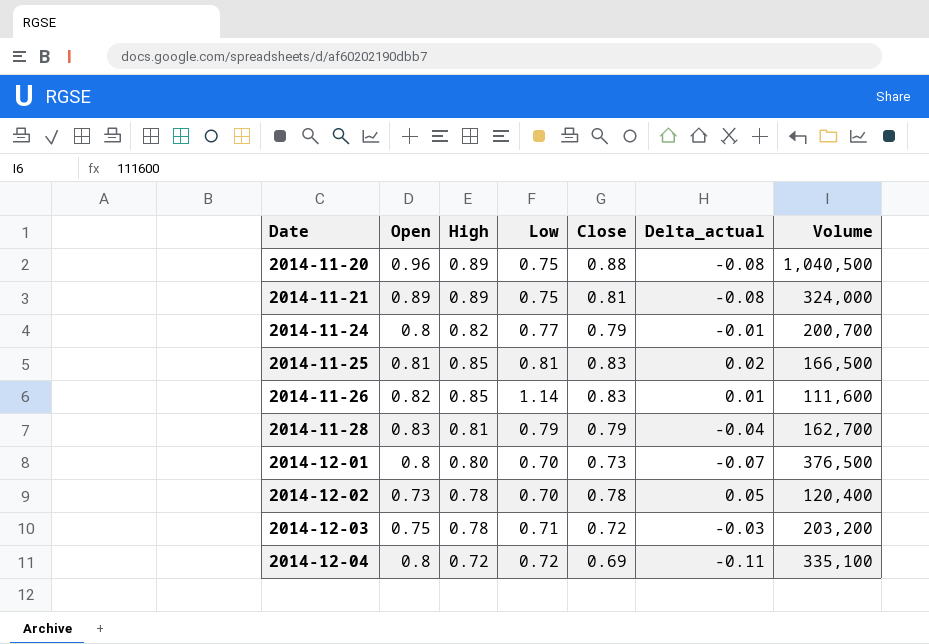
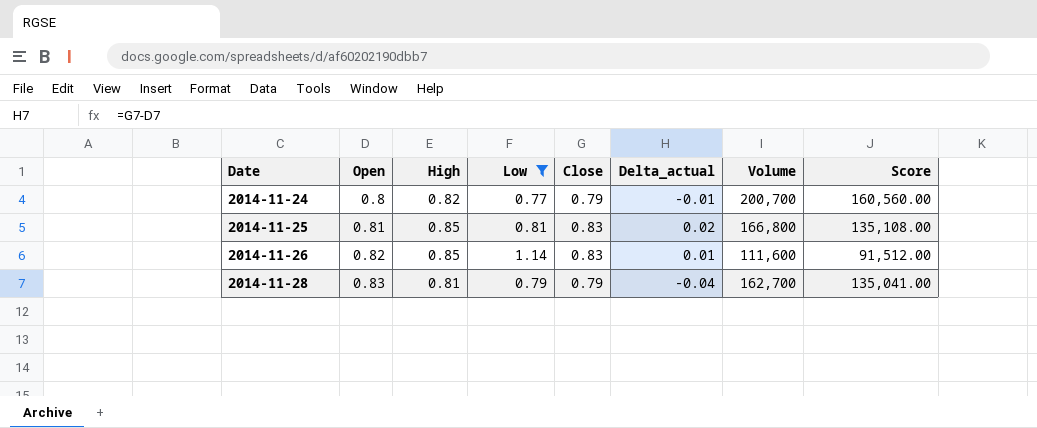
filter: none -> Low >= 0.77
column Score | formula: none -> [Open] * [Volume]
2014-11-25 | Volume: 166,500 -> 166,800

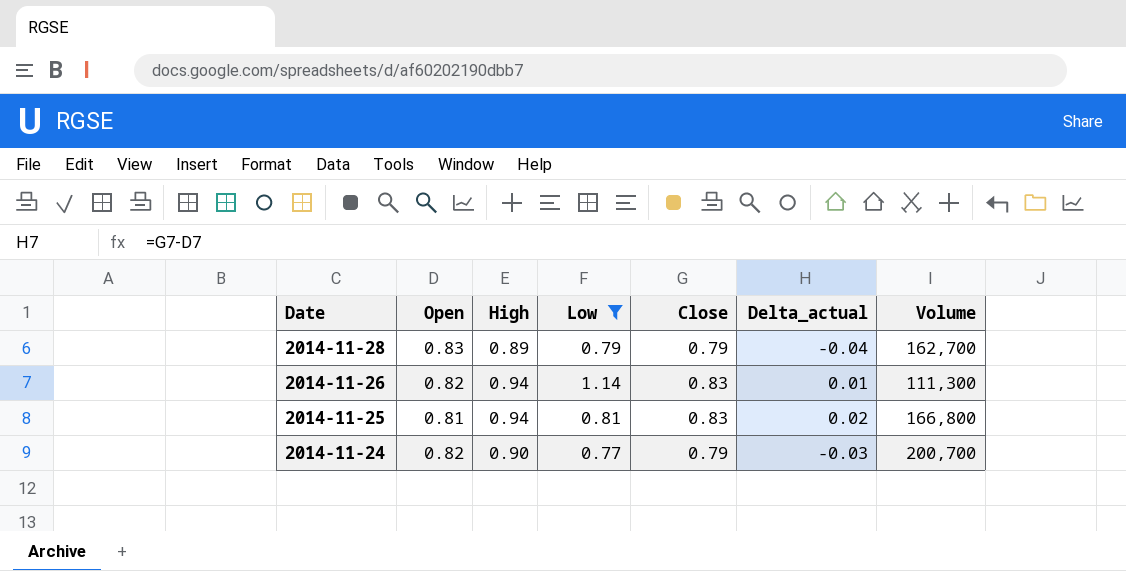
row order: Date ascending -> Date descending
column Score | formula: [Open] * [Volume] -> none
2014-11-28 | High: 0.81 -> 0.89
2014-11-26 | High: 0.85 -> 0.94
2014-11-26 | Volume: 111,600 -> 111,300
2014-11-25 | High: 0.85 -> 0.94
2014-11-24 | Open: 0.8 -> 0.82
2014-11-24 | High: 0.82 -> 0.90
2014-11-24 | Delta_actual: -0.01 -> -0.03

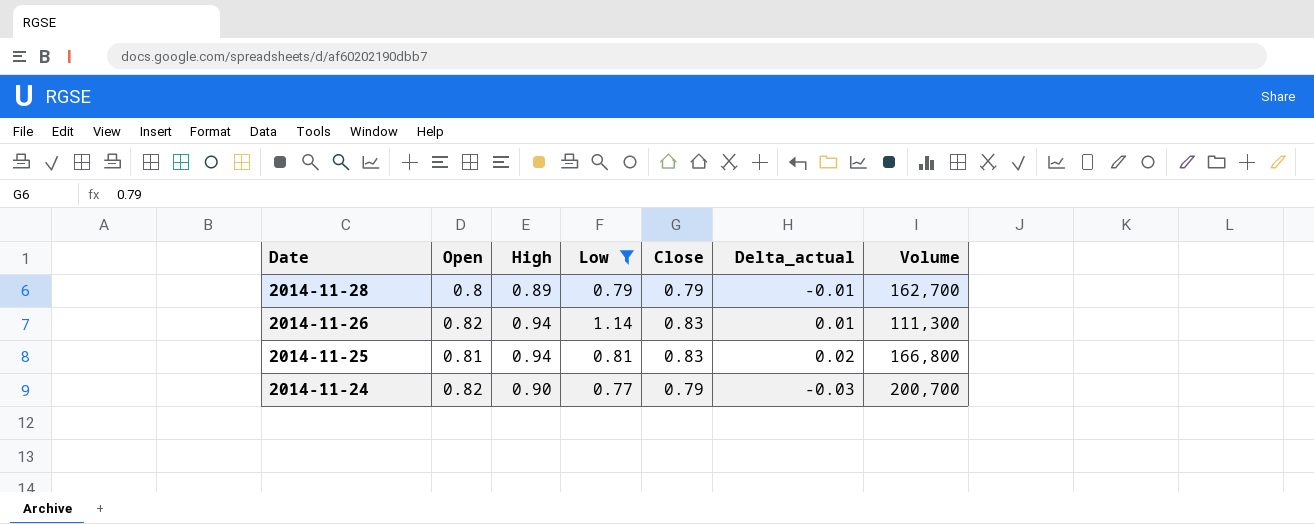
2014-11-28 | Open: 0.83 -> 0.8
2014-11-28 | Delta_actual: -0.04 -> -0.01

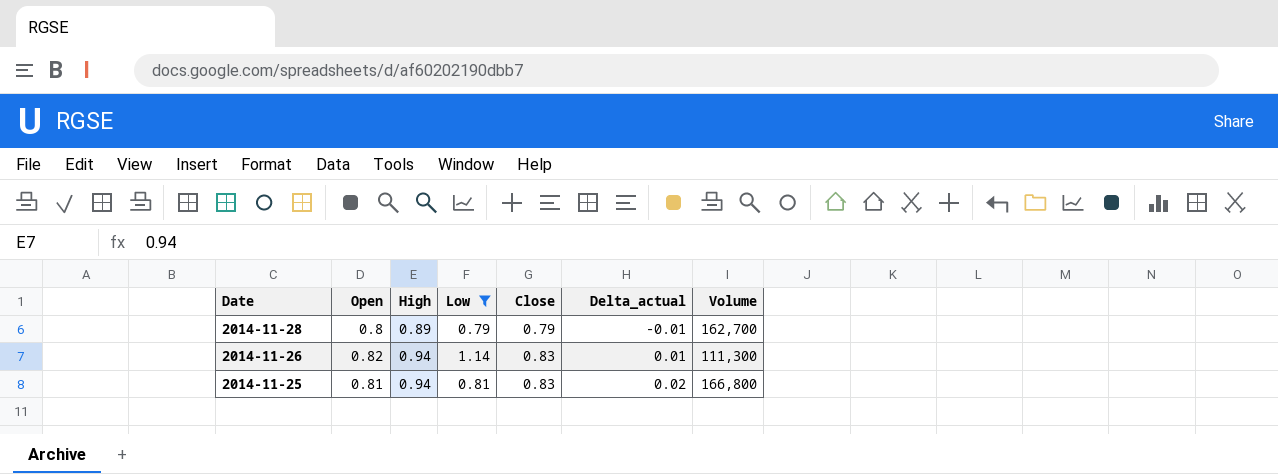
row 2014-11-24: 0.82 | 0.90 | 0.77 | 0.79 | -0.03 | 200,700 -> none

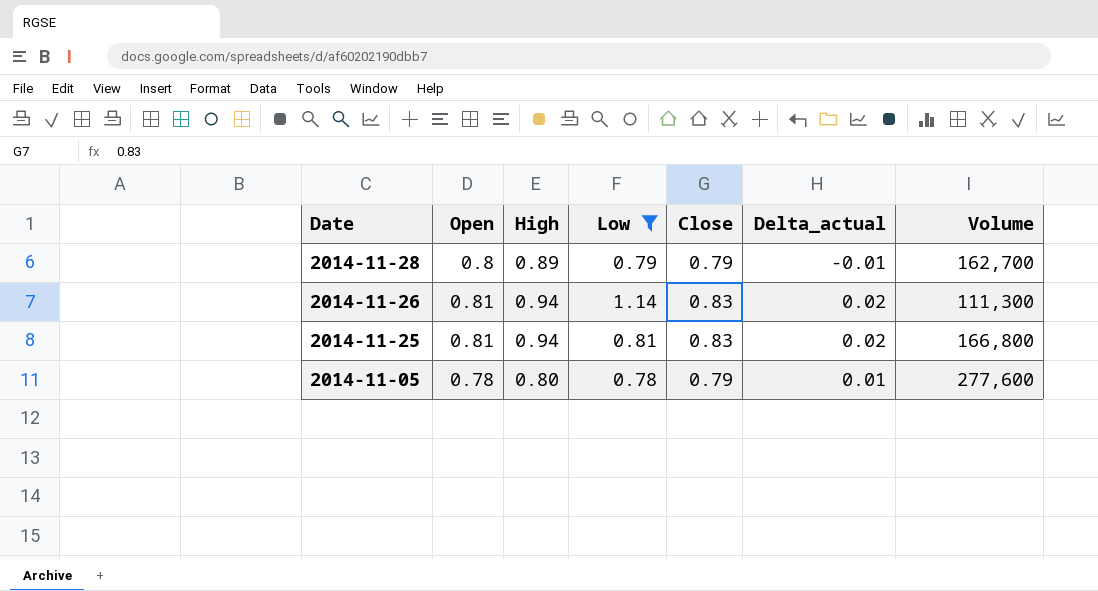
2014-11-26 | Open: 0.82 -> 0.81
2014-11-26 | Delta_actual: 0.01 -> 0.02
row 2014-11-05: none -> 0.78 | 0.80 | 0.78 | 0.79 | 0.01 | 277,600

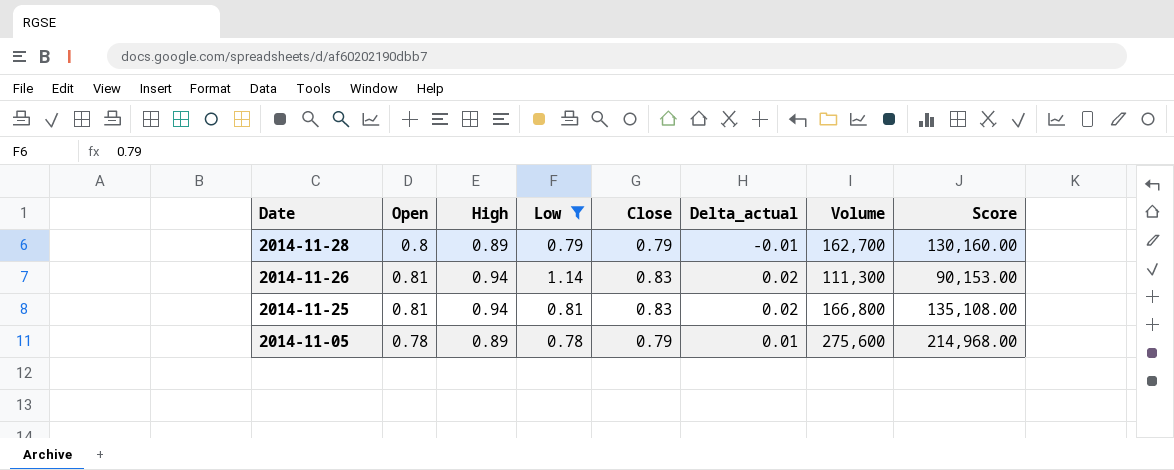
column Score | formula: none -> [Open] * [Volume]
2014-11-05 | High: 0.80 -> 0.89
2014-11-05 | Volume: 277,600 -> 275,600

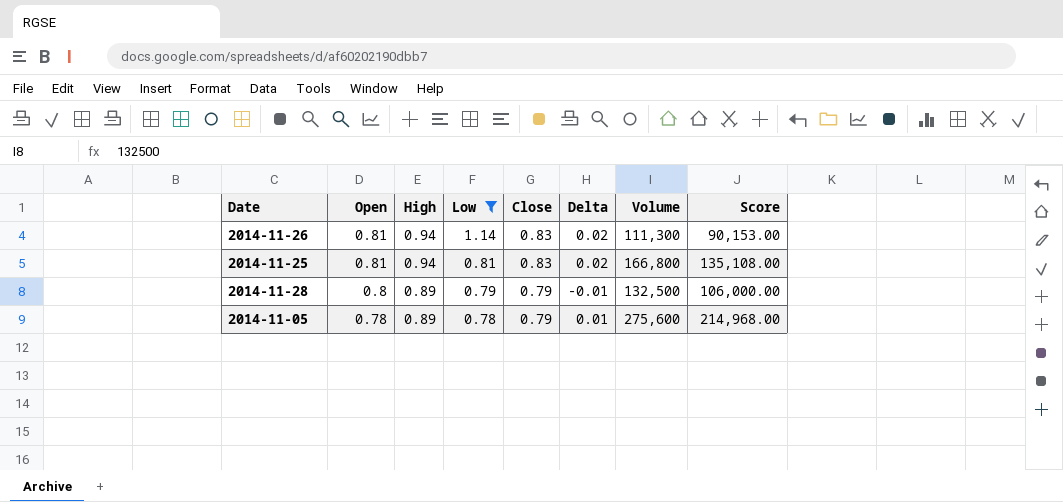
row order: Date descending -> Open descending
column name: Delta_actual -> Delta
2014-11-28 | Volume: 162,700 -> 132,500
2014-11-28 | Score: 130,160.00 -> 106,000.00

